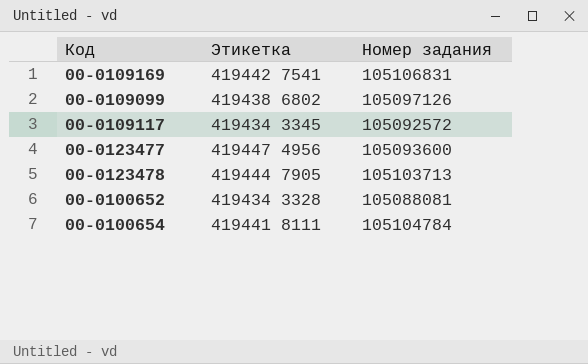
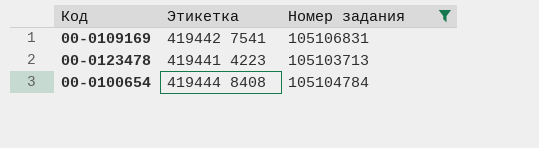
filter: none -> Номер задания >= 105103713
00-0123478 | Этикетка: 419444 7905 -> 419441 4223
00-0100654 | Этикетка: 419441 8111 -> 419444 8408

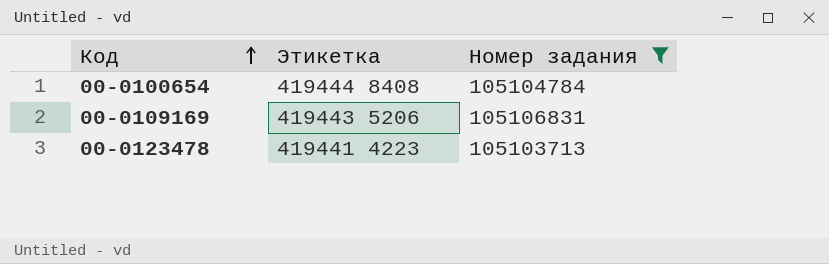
row order: none -> Код ascending
00-0109169 | Этикетка: 419442 7541 -> 419443 5206

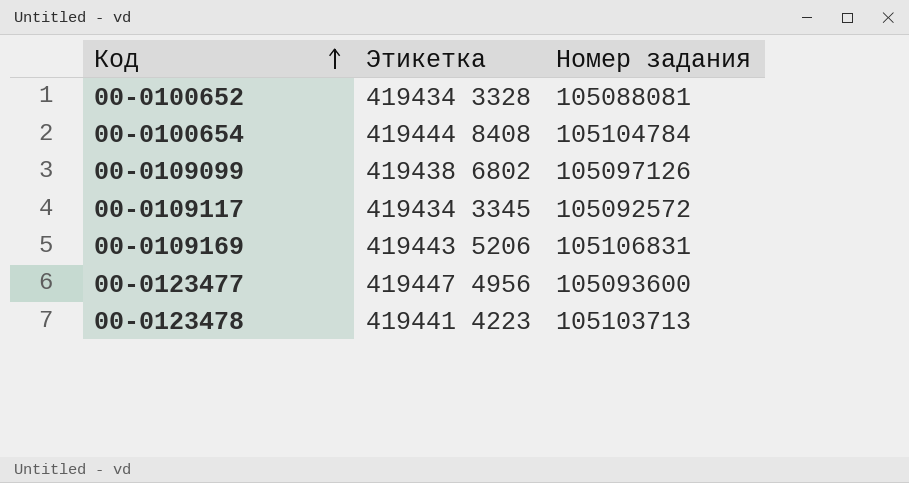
filter: Номер задания >= 105103713 -> none

